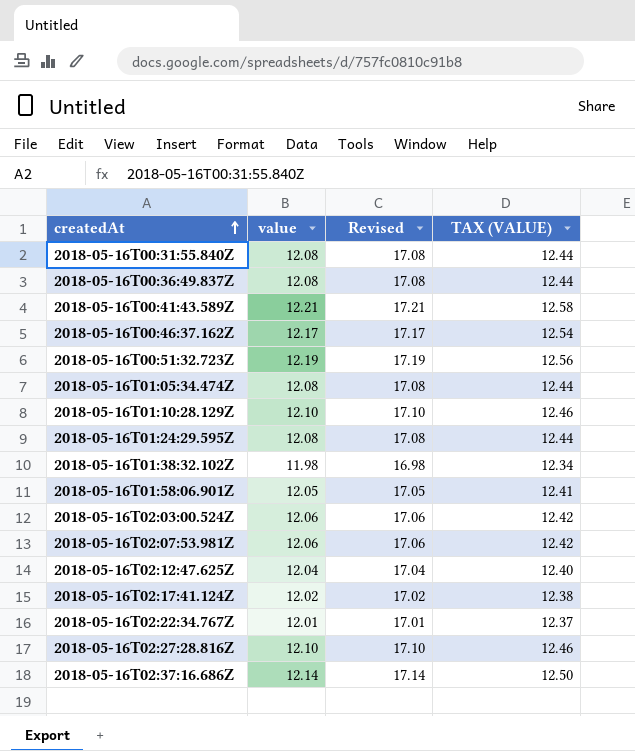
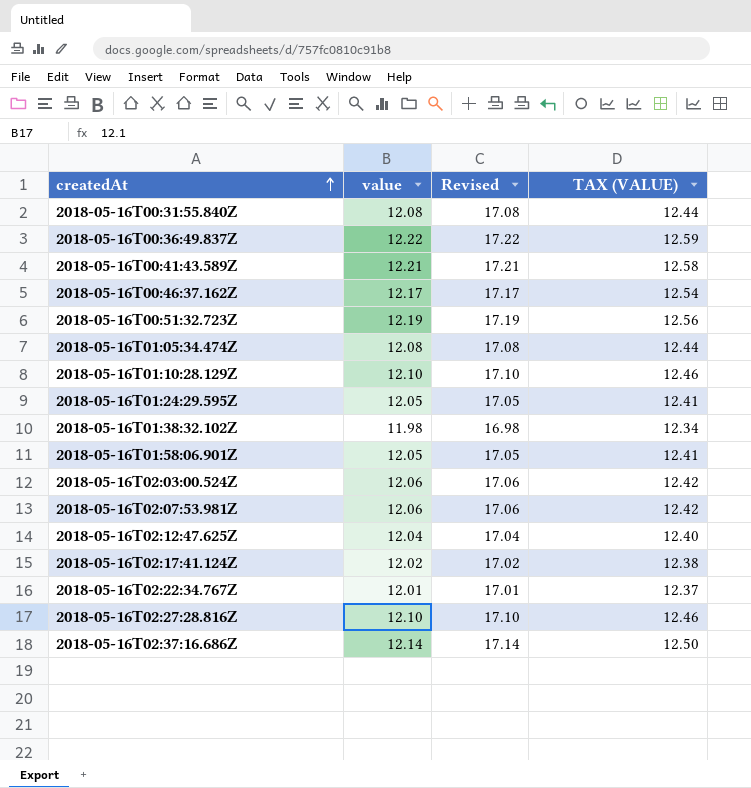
2018-05-16T00:36:49.837Z | value: 12.08 -> 12.22
2018-05-16T00:36:49.837Z | Revised: 17.08 -> 17.22
2018-05-16T00:36:49.837Z | TAX (VALUE): 12.44 -> 12.59
2018-05-16T01:24:29.595Z | value: 12.08 -> 12.05
2018-05-16T01:24:29.595Z | Revised: 17.08 -> 17.05
2018-05-16T01:24:29.595Z | TAX (VALUE): 12.44 -> 12.41

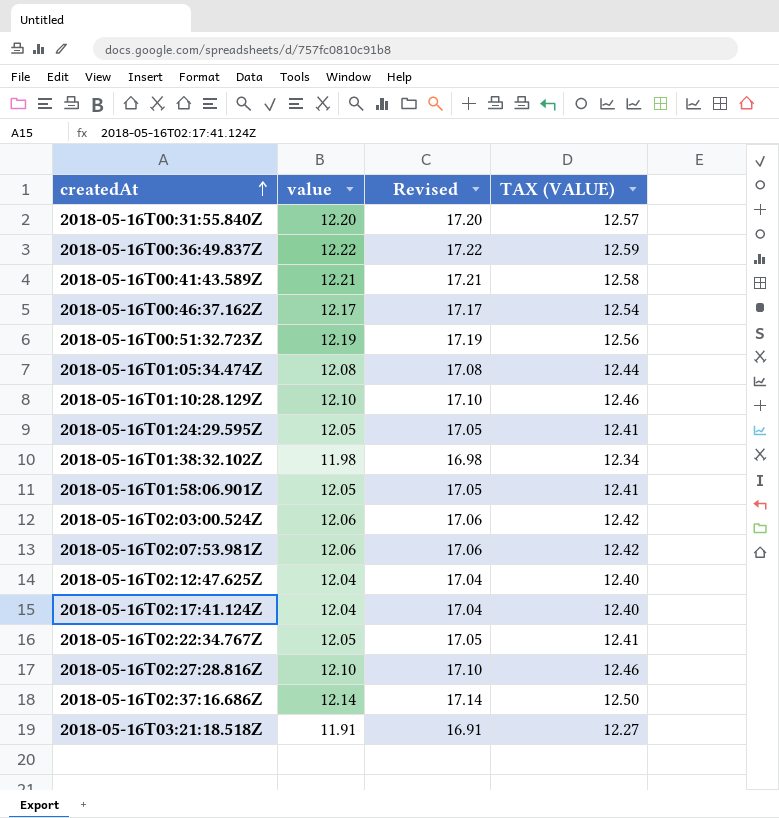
2018-05-16T00:31:55.840Z | value: 12.08 -> 12.20
2018-05-16T00:31:55.840Z | Revised: 17.08 -> 17.20
2018-05-16T00:31:55.840Z | TAX (VALUE): 12.44 -> 12.57
2018-05-16T02:17:41.124Z | value: 12.02 -> 12.04
2018-05-16T02:17:41.124Z | Revised: 17.02 -> 17.04
2018-05-16T02:17:41.124Z | TAX (VALUE): 12.38 -> 12.40
2018-05-16T02:22:34.767Z | value: 12.01 -> 12.05
2018-05-16T02:22:34.767Z | Revised: 17.01 -> 17.05
2018-05-16T02:22:34.767Z | TAX (VALUE): 12.37 -> 12.41
row 2018-05-16T03:21:18.518Z: none -> 11.91 | 16.91 | 12.27

